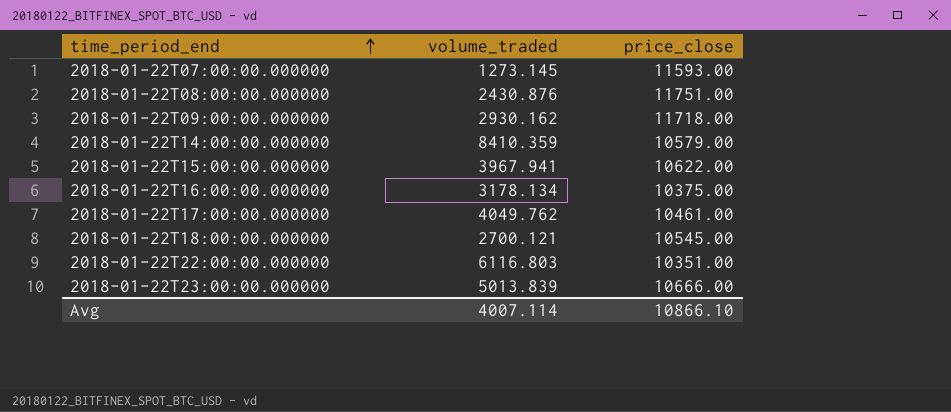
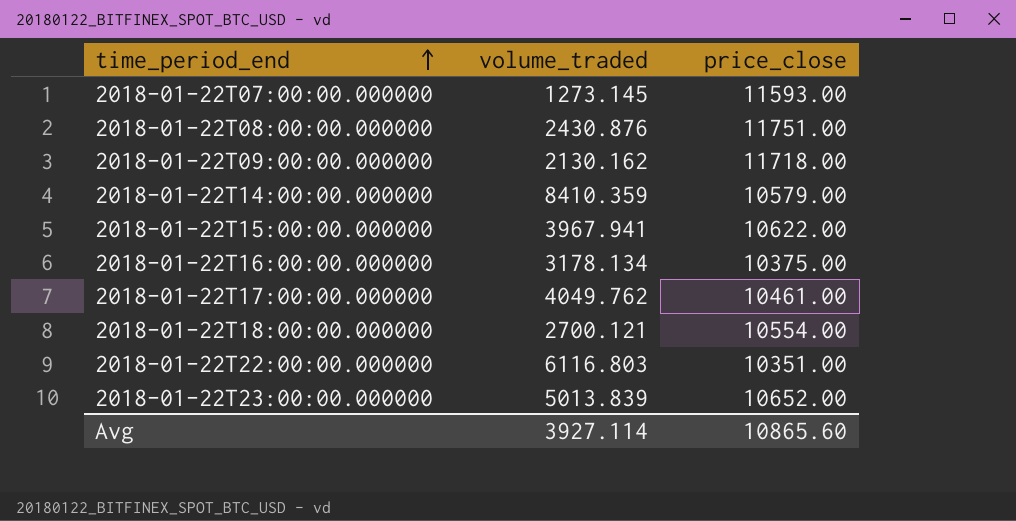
2018-01-22T09:00:00.000000 | volume_traded: 2930.162 -> 2130.162
2018-01-22T18:00:00.000000 | price_close: 10545.00 -> 10554.00
2018-01-22T23:00:00.000000 | price_close: 10666.00 -> 10652.00
Avg | volume_traded: 4007.114 -> 3927.114
Avg | price_close: 10866.10 -> 10865.60

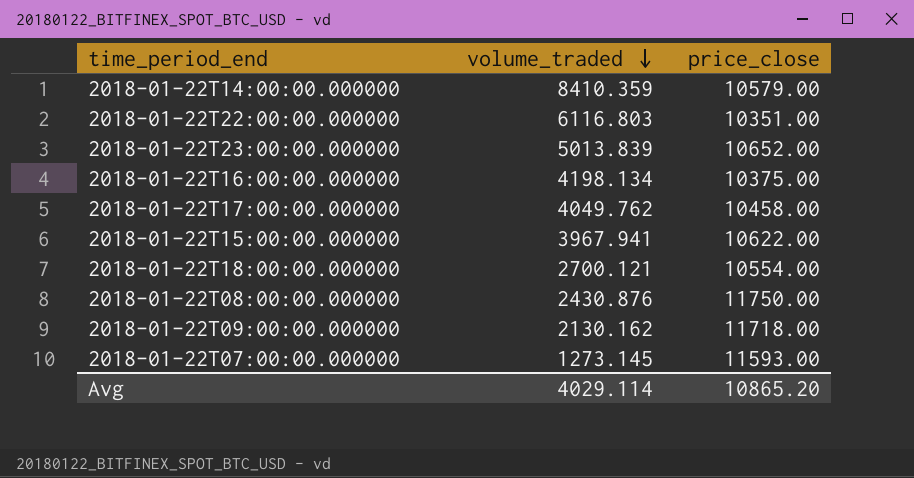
row order: time_period_end ascending -> volume_traded descending
2018-01-22T16:00:00.000000 | volume_traded: 3178.134 -> 4198.134
2018-01-22T17:00:00.000000 | price_close: 10461.00 -> 10458.00
2018-01-22T08:00:00.000000 | price_close: 11751.00 -> 11750.00
Avg | volume_traded: 3927.114 -> 4029.114
Avg | price_close: 10865.60 -> 10865.20

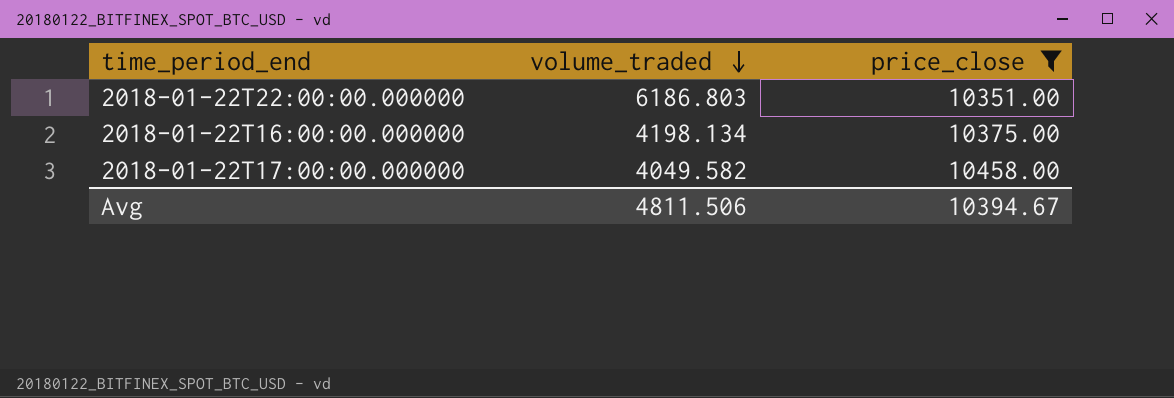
filter: none -> price_close <= 10458.00
2018-01-22T22:00:00.000000 | volume_traded: 6116.803 -> 6186.803
2018-01-22T17:00:00.000000 | volume_traded: 4049.762 -> 4049.582
Avg | volume_traded: 4029.114 -> 4811.506
Avg | price_close: 10865.20 -> 10394.67

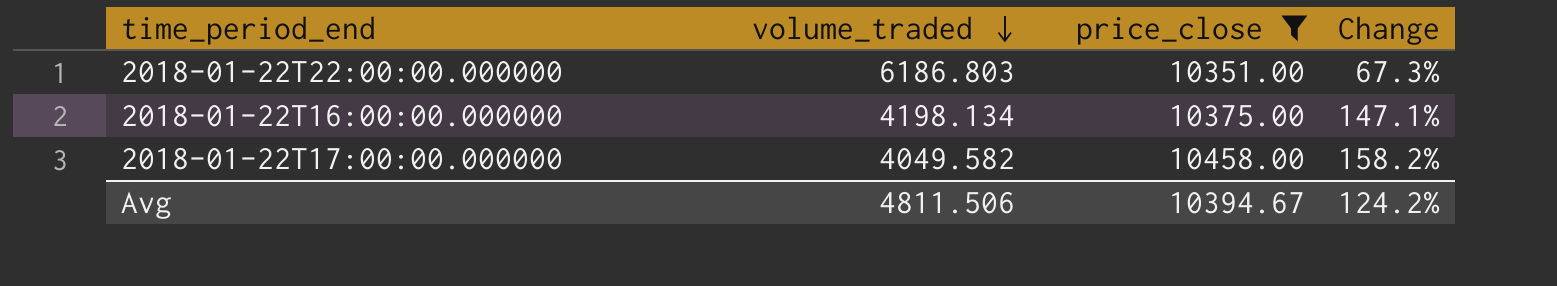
column Change | formula: none -> ([price_close] - [volume_traded]) / [volume_traded]

